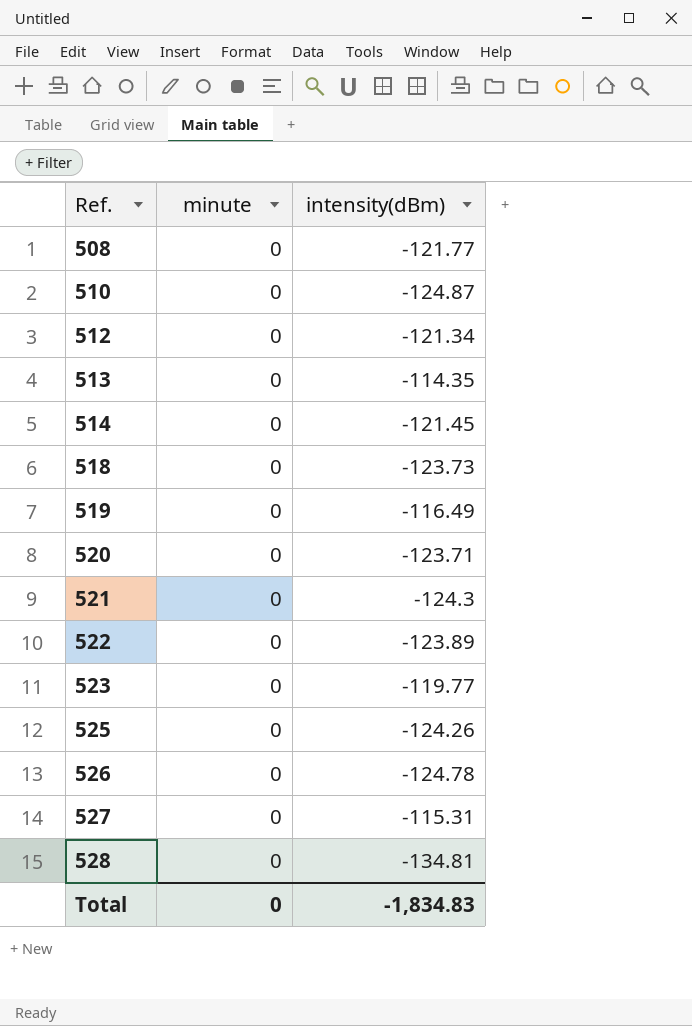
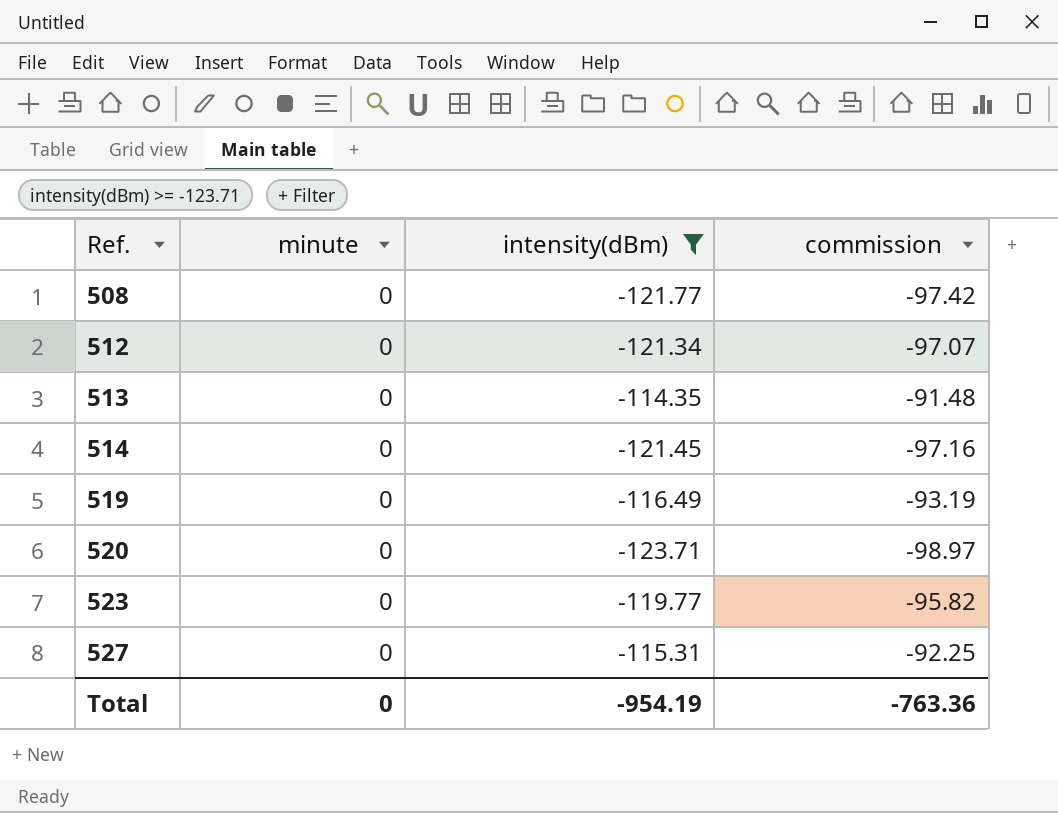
filter: none -> intensity(dBm) >= -123.71
column commission | formula: none -> [intensity(dBm)] * 0.8
Total | intensity(dBm): -1,834.83 -> -954.19

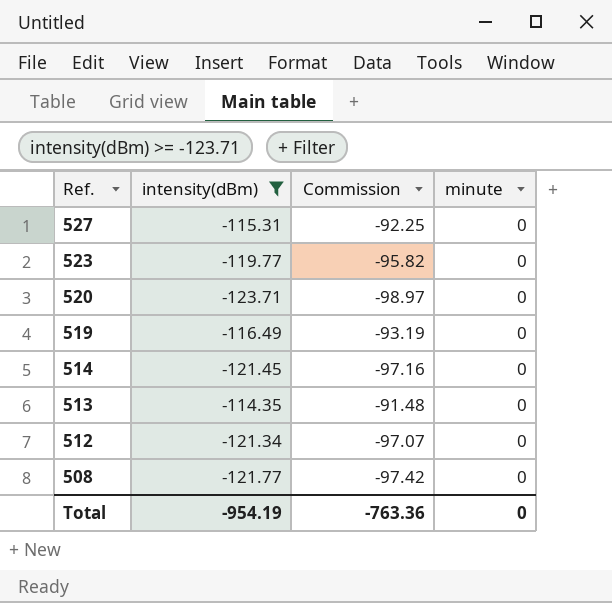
row order: Ref. ascending -> Ref. descending
column name: commission -> Commission
column minute | position: 2 -> 4

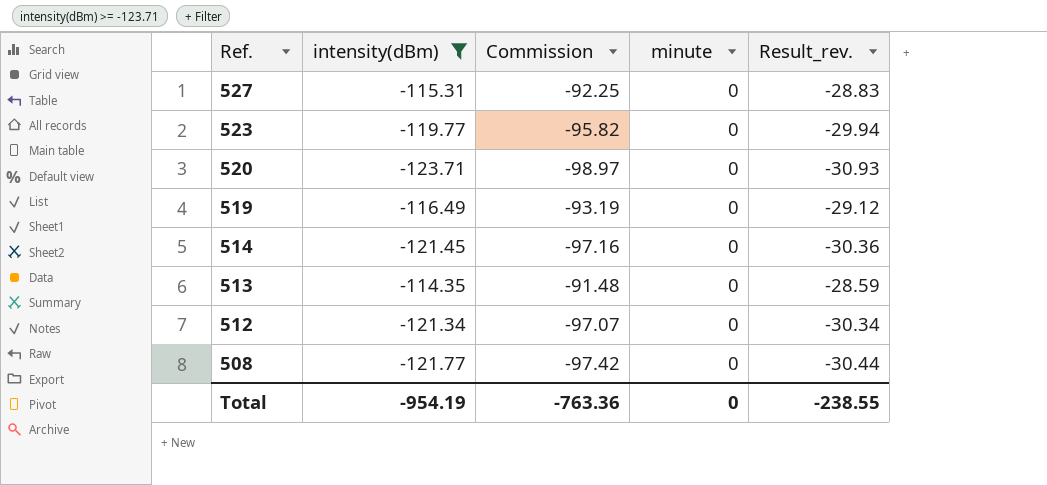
column Result_rev. | formula: none -> [intensity(dBm)] * 0.25

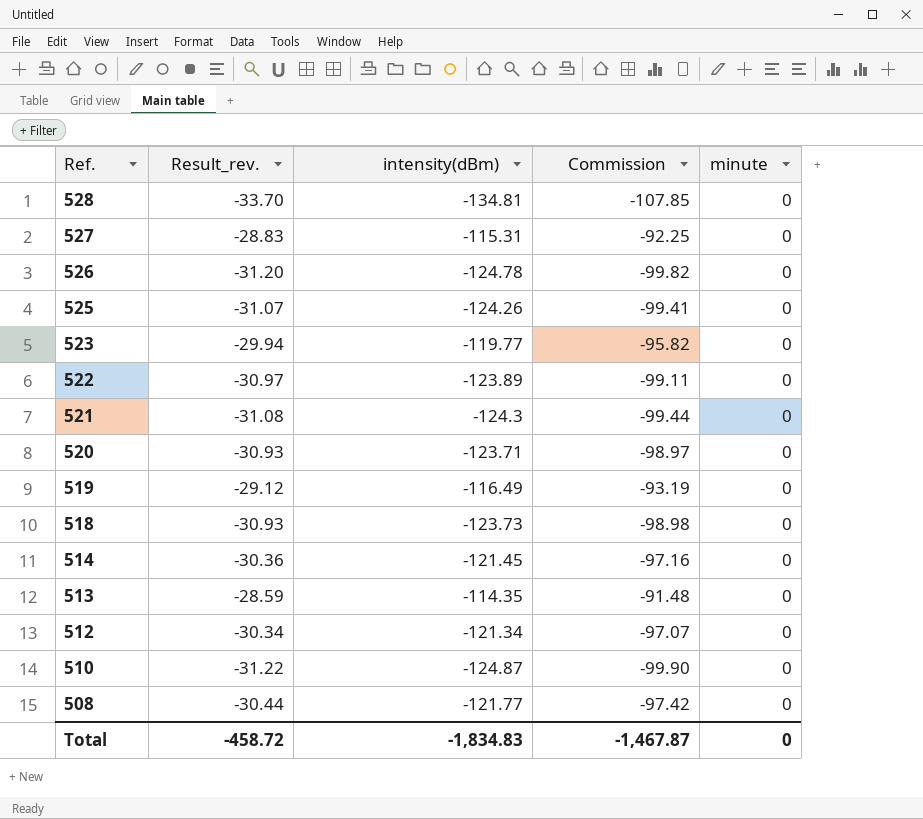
filter: intensity(dBm) >= -123.71 -> none
column Result_rev. | position: 5 -> 2
Total | Result_rev.: -238.55 -> -458.72
Total | intensity(dBm): -954.19 -> -1,834.83
Total | Commission: -763.36 -> -1,467.87

